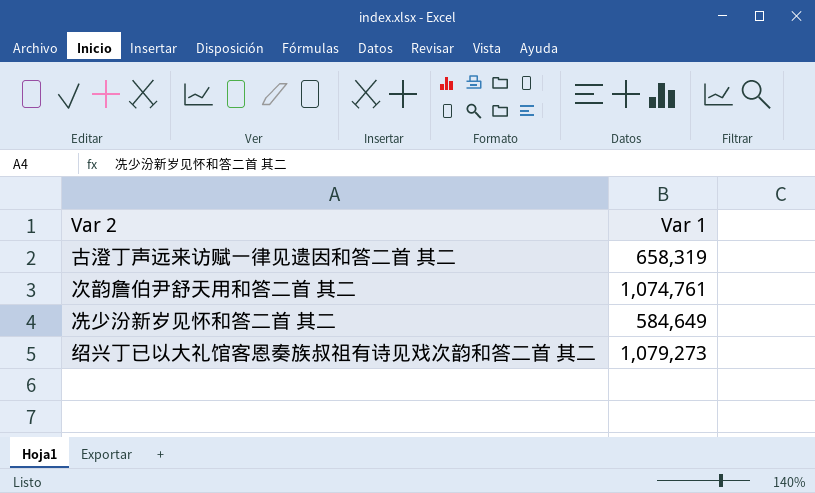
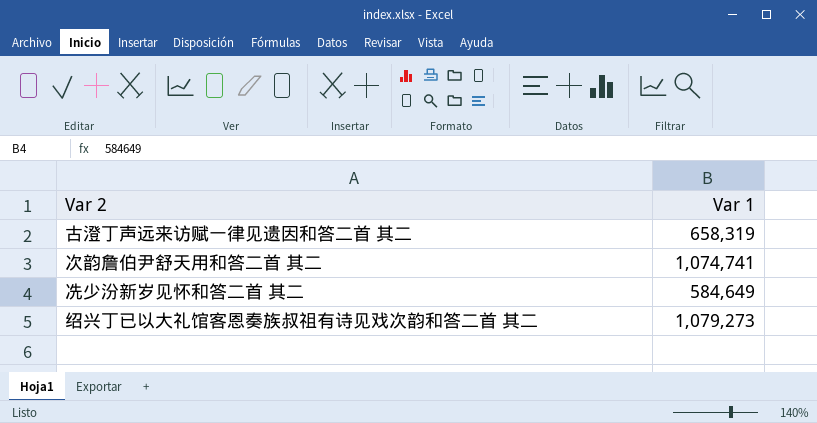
次韵詹伯尹舒天用和答二首 其二 | Var 1: 1,074,761 -> 1,074,741

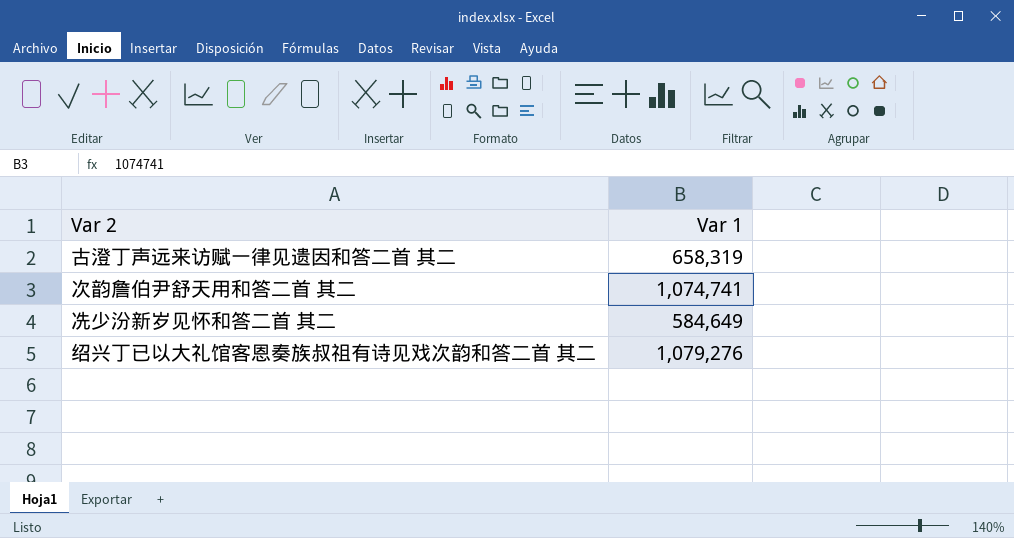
绍兴丁已以大礼馆客恩奏族叔祖有诗见戏次韵和答二首 其二 | Var 1: 1,079,273 -> 1,079,276

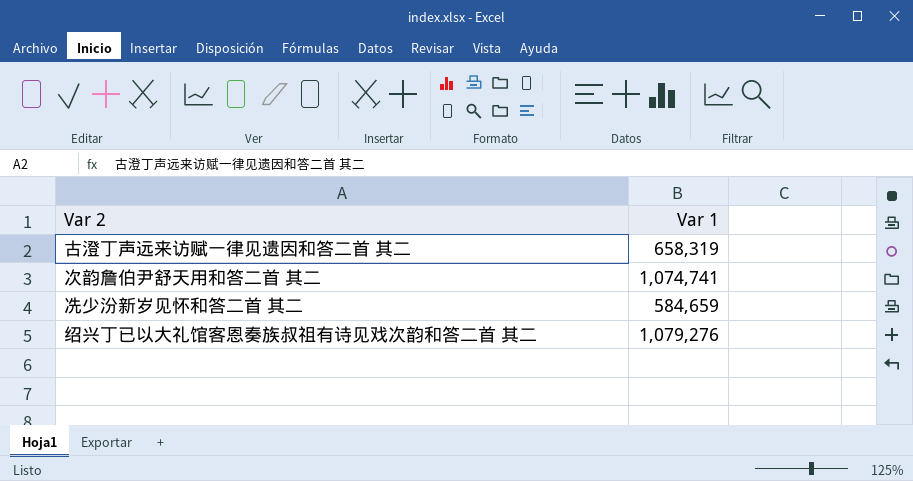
冼少汾新岁见怀和答二首 其二 | Var 1: 584,649 -> 584,659

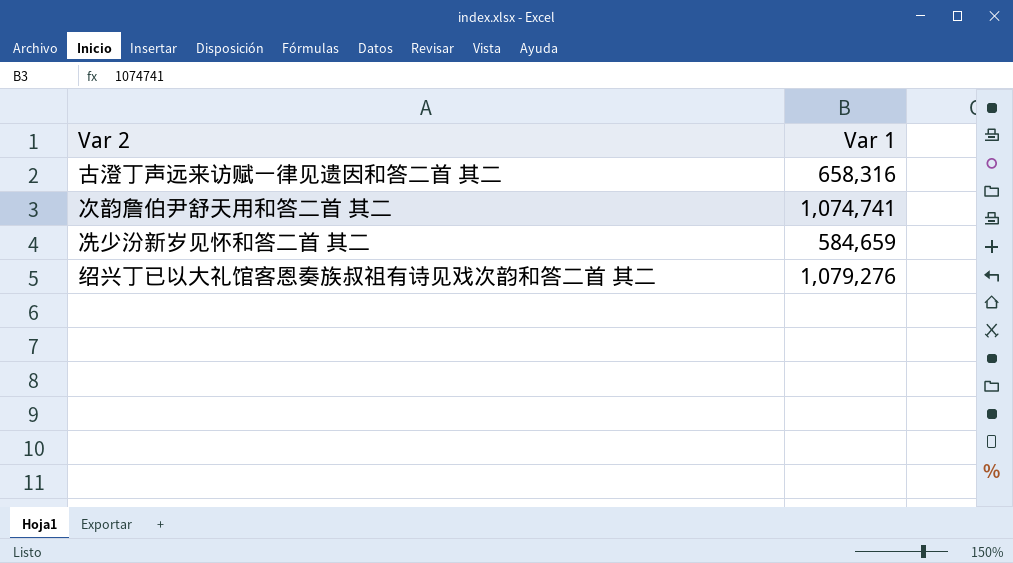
古澄丁声远来访赋一律见遗因和答二首 其二 | Var 1: 658,319 -> 658,316

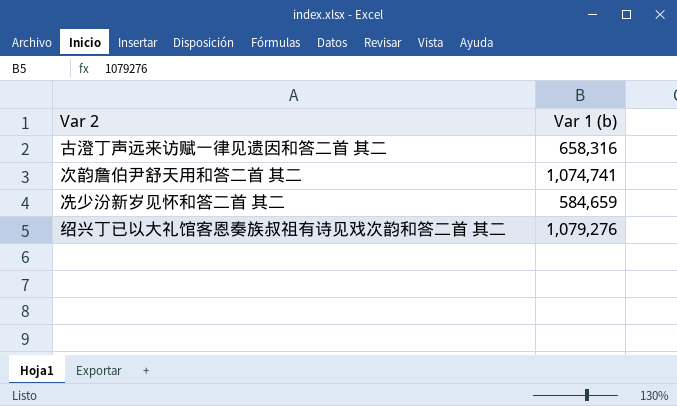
column name: Var 1 -> Var 1 (b)

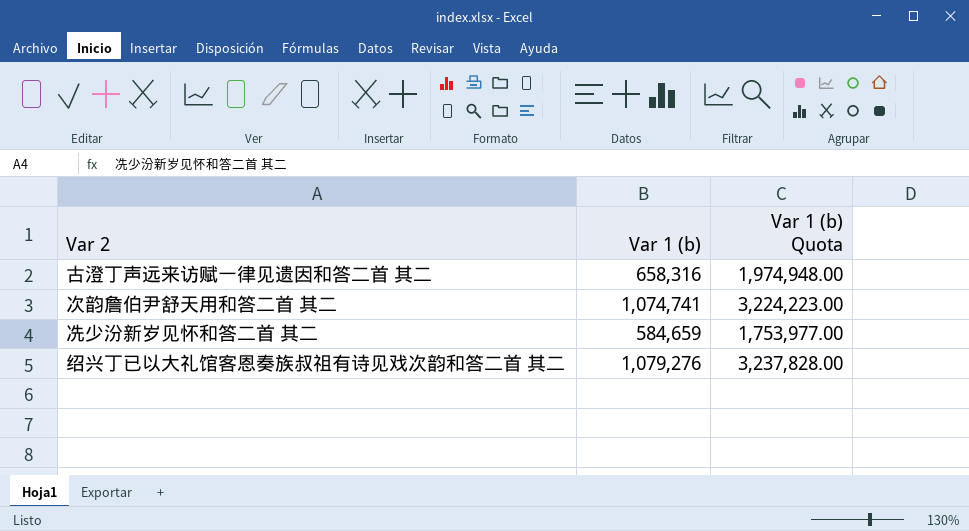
column Var 1 (b) Quota | formula: none -> [Var 1 (b)] * 3

